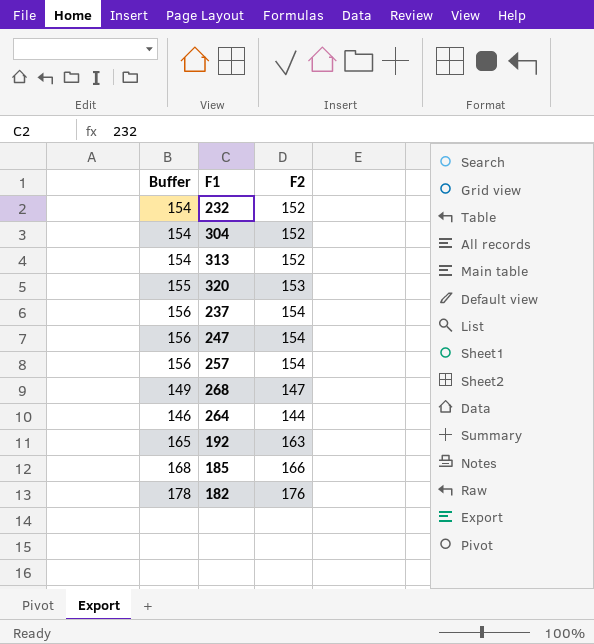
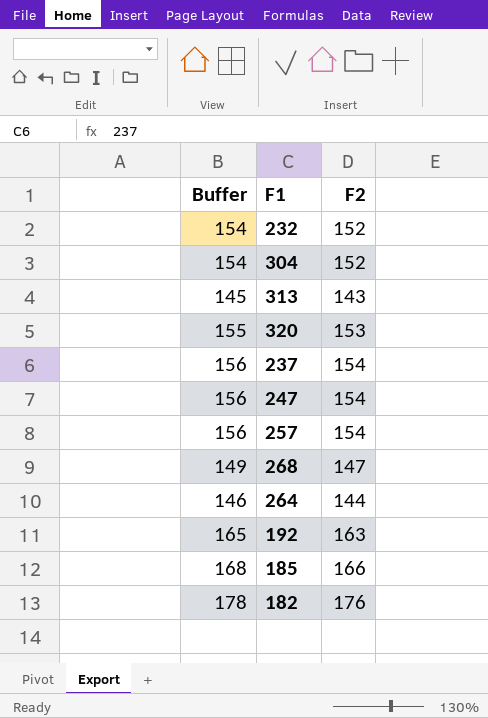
313 | Buffer: 154 -> 145
313 | F2: 152 -> 143

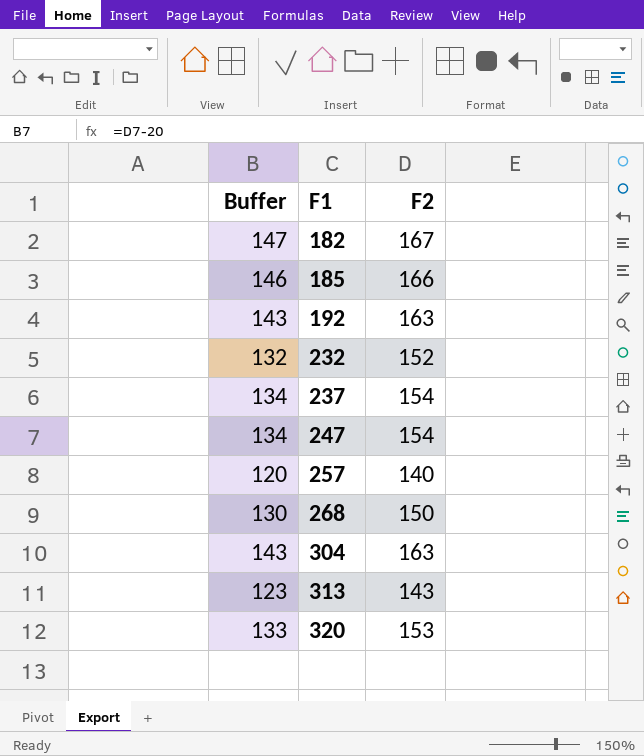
row order: none -> F1 ascending
column Buffer | formula: [F2] + 2 -> [F2] - 20
row 264: 146 | 144 -> none
182 | F2: 176 -> 167
257 | F2: 154 -> 140
268 | F2: 147 -> 150
304 | F2: 152 -> 163

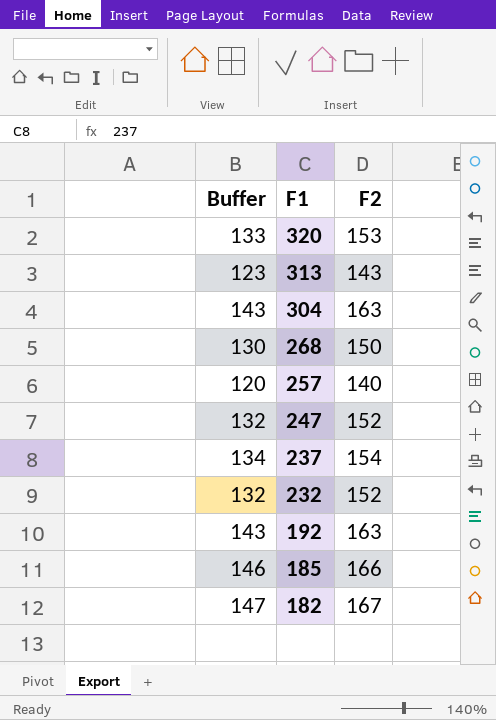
row order: F1 ascending -> F1 descending
247 | Buffer: 134 -> 132
247 | F2: 154 -> 152

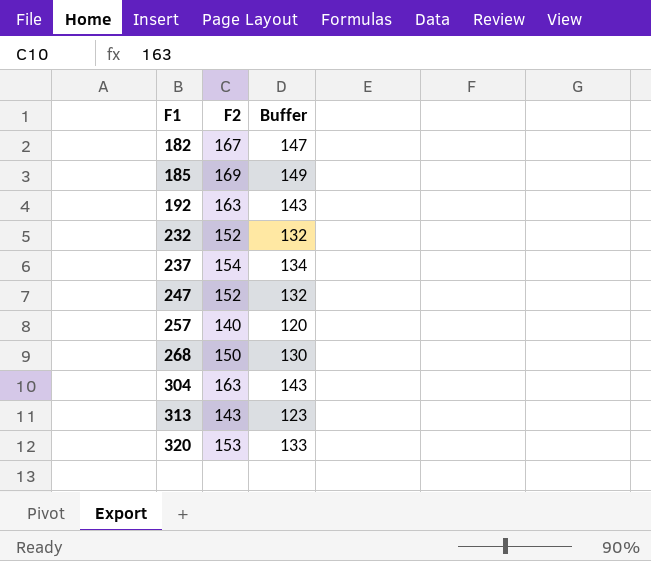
row order: F1 descending -> F1 ascending
column Buffer | position: 1 -> 3
185 | F2: 166 -> 169
185 | Buffer: 146 -> 149

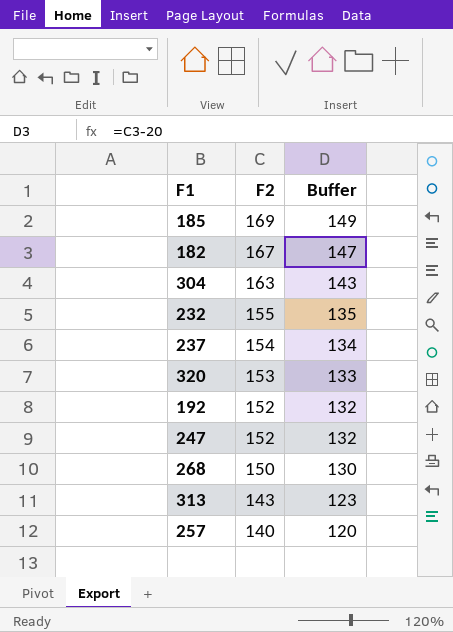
row order: F1 ascending -> F2 descending
232 | F2: 152 -> 155
232 | Buffer: 132 -> 135
192 | F2: 163 -> 152
192 | Buffer: 143 -> 132

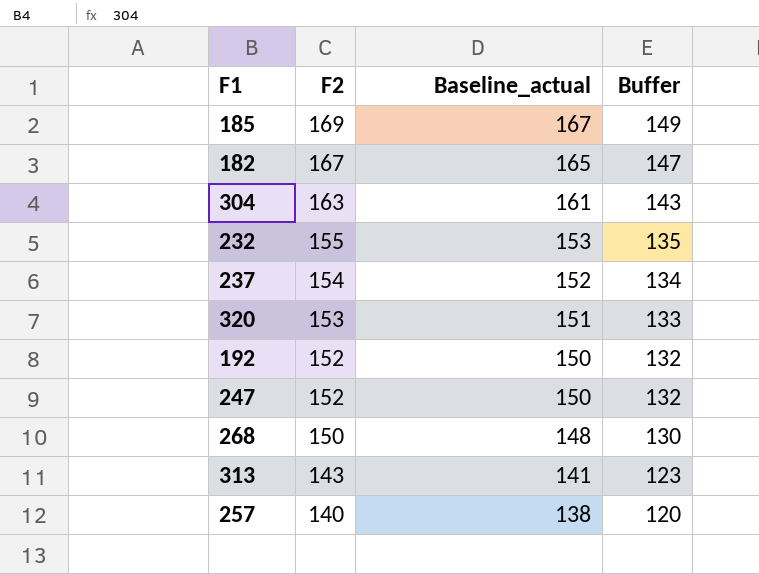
column Baseline_actual | formula: none -> [F2] - 2

